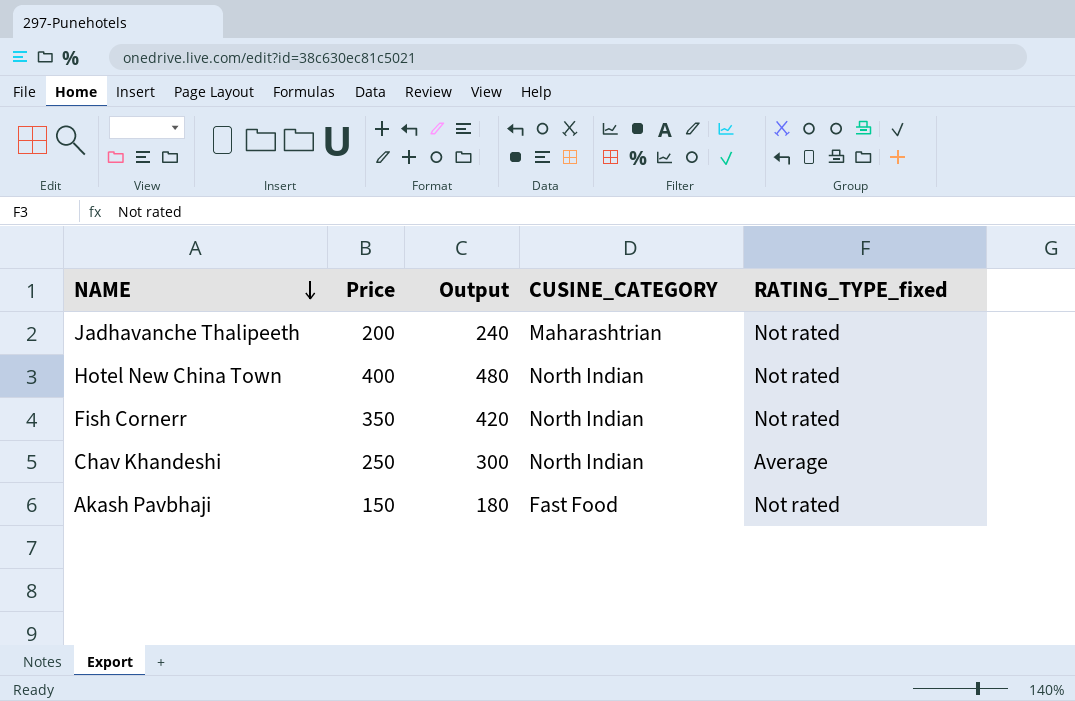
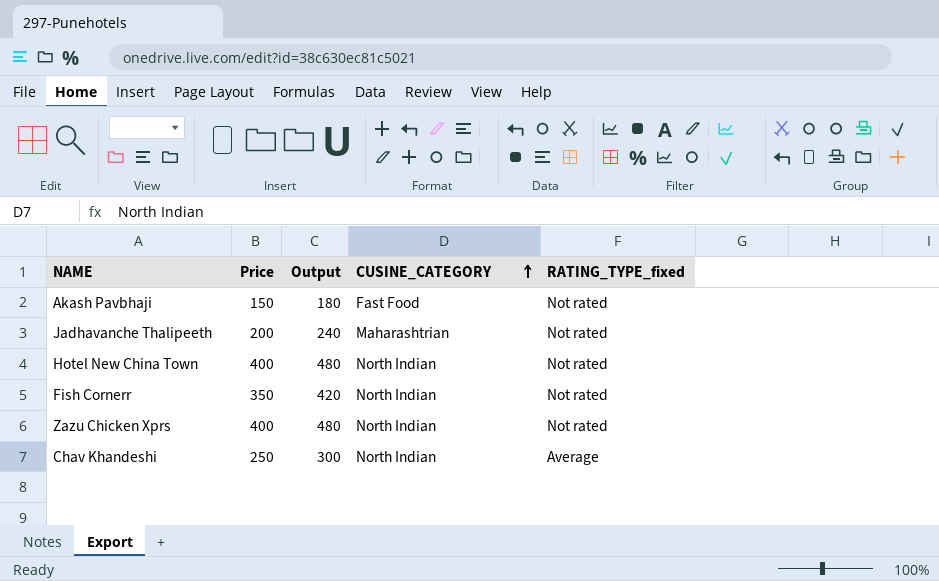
row order: NAME descending -> CUSINE_CATEGORY ascending
row Zazu Chicken Xprs: none -> 400 | 480 | North Indian | Not rated

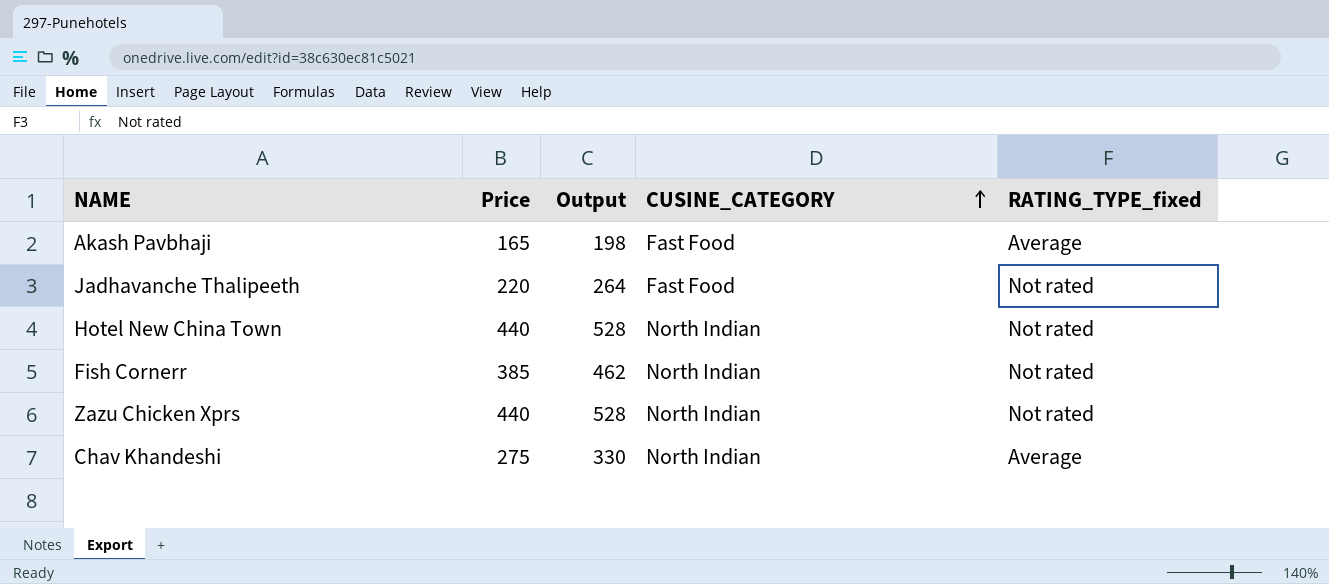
Akash Pavbhaji | Price: 150 -> 165
Akash Pavbhaji | Output: 180 -> 198
Akash Pavbhaji | RATING_TYPE_fixed: Not rated -> Average
Jadhavanche Thalipeeth | Price: 200 -> 220
Jadhavanche Thalipeeth | Output: 240 -> 264
Jadhavanche Thalipeeth | CUSINE_CATEGORY: Maharashtrian -> Fast Food
Hotel New China Town | Price: 400 -> 440
Hotel New China Town | Output: 480 -> 528
Fish Cornerr | Price: 350 -> 385
Fish Cornerr | Output: 420 -> 462
Zazu Chicken Xprs | Price: 400 -> 440
Zazu Chicken Xprs | Output: 480 -> 528
Chav Khandeshi | Price: 250 -> 275
Chav Khandeshi | Output: 300 -> 330

